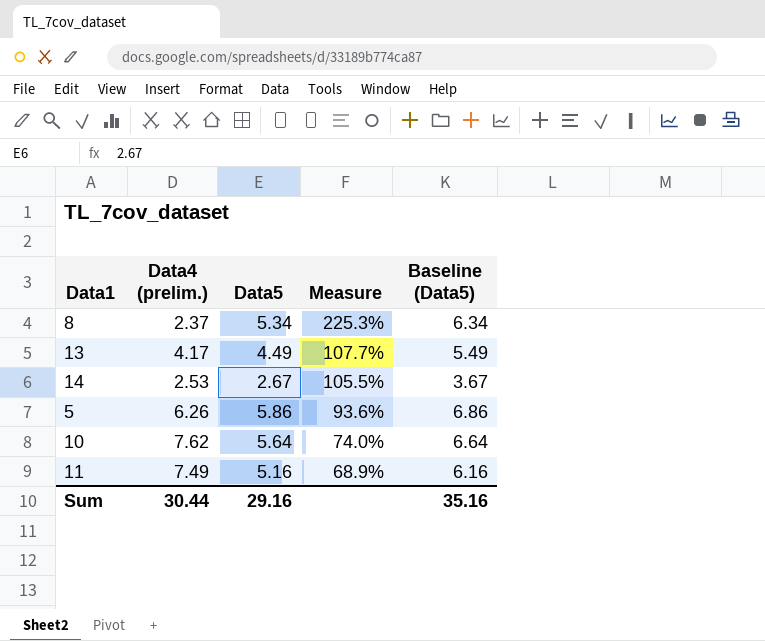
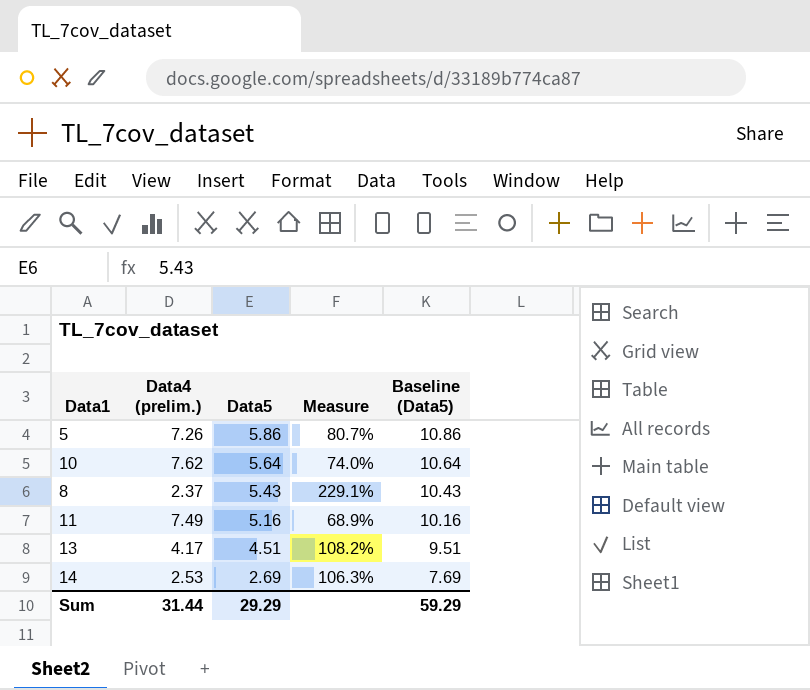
row order: Measure descending -> Data5 descending
column Baseline (Data5) | formula: [Data5] + 1 -> [Data5] + 5
5 | Data4 (prelim.): 6.26 -> 7.26
5 | Measure: 93.6% -> 80.7%
8 | Data5: 5.34 -> 5.43
8 | Measure: 225.3% -> 229.1%
13 | Data5: 4.49 -> 4.51
13 | Measure: 107.7% -> 108.2%
14 | Data5: 2.67 -> 2.69
14 | Measure: 105.5% -> 106.3%
Sum | Data4 (prelim.): 30.44 -> 31.44
Sum | Data5: 29.16 -> 29.29
Sum | Baseline (Data5): 35.16 -> 59.29

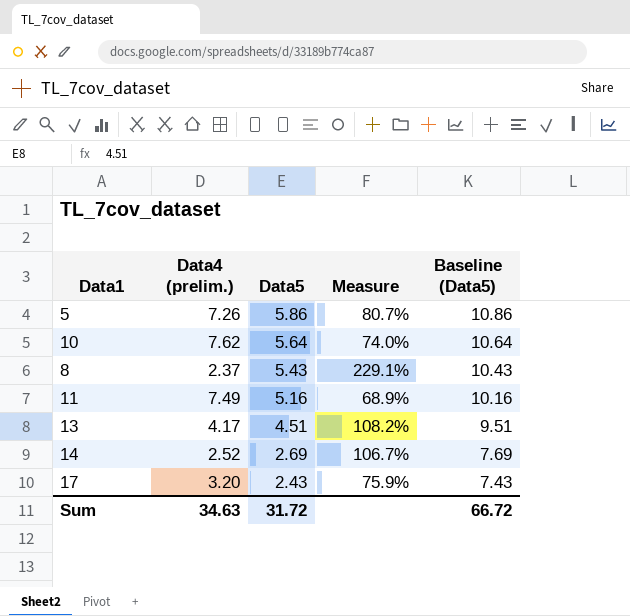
14 | Data4 (prelim.): 2.53 -> 2.52
14 | Measure: 106.3% -> 106.7%
row 17: none -> 3.20 | 2.43 | 75.9% | 7.43
Sum | Data4 (prelim.): 31.44 -> 34.63
Sum | Data5: 29.29 -> 31.72
Sum | Baseline (Data5): 59.29 -> 66.72

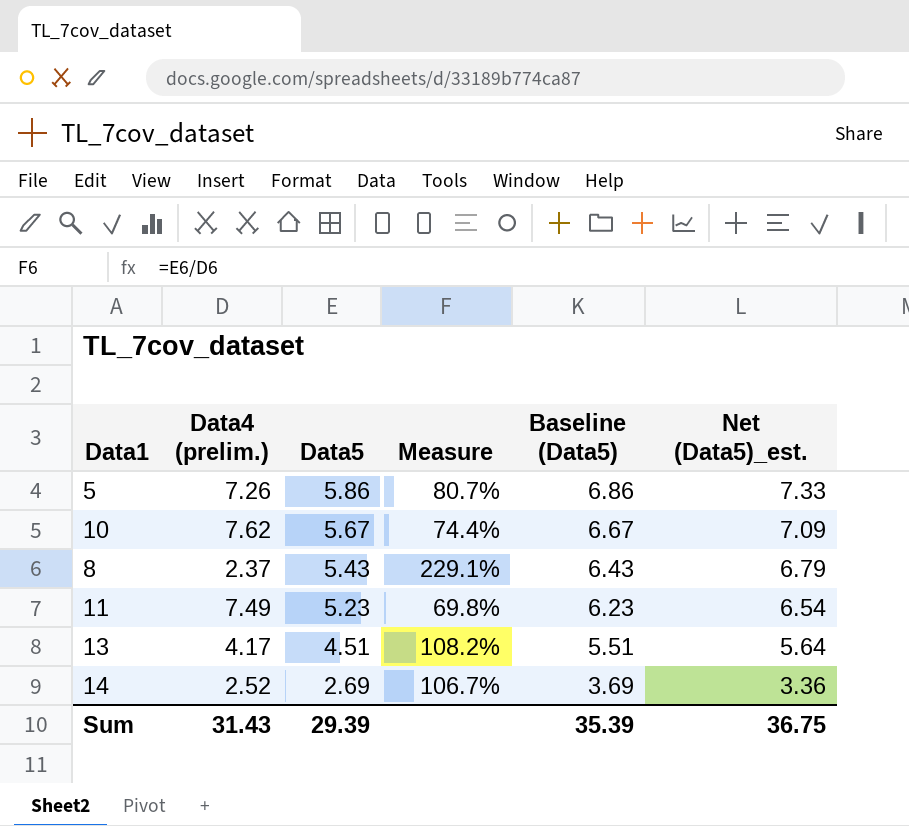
column Baseline (Data5) | formula: [Data5] + 5 -> [Data5] + 1
column Net (Data5)_est. | formula: none -> [Data5] * 1.25
row 17: 3.20 | 2.43 | 75.9% | 7.43 -> none
10 | Data5: 5.64 -> 5.67
10 | Measure: 74.0% -> 74.4%
11 | Data5: 5.16 -> 5.23
11 | Measure: 68.9% -> 69.8%
Sum | Data4 (prelim.): 34.63 -> 31.43
Sum | Data5: 31.72 -> 29.39
Sum | Baseline (Data5): 66.72 -> 35.39

